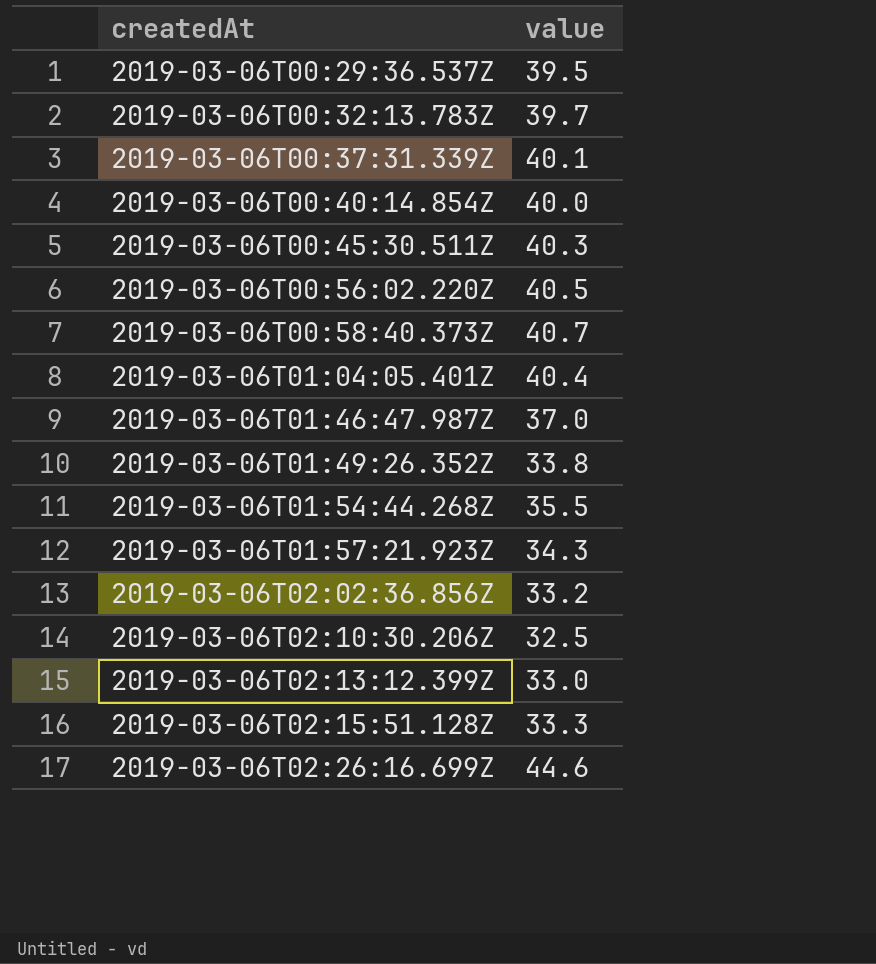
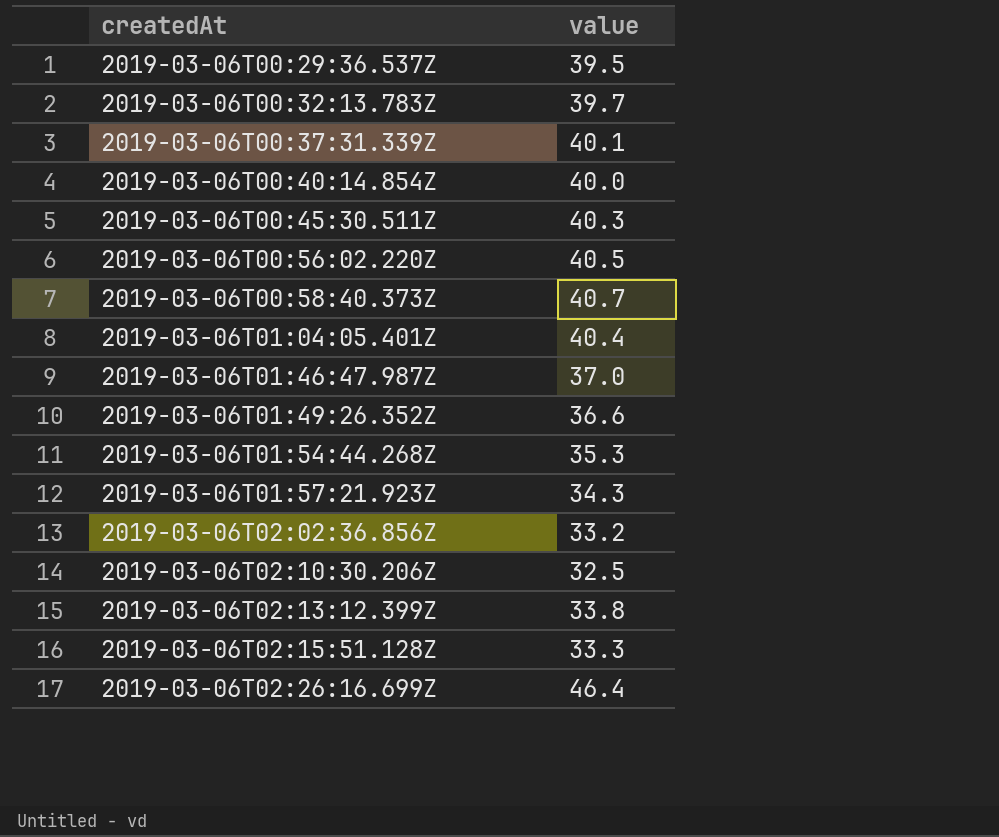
2019-03-06T01:49:26.352Z | value: 33.8 -> 36.6
2019-03-06T01:54:44.268Z | value: 35.5 -> 35.3
2019-03-06T02:13:12.399Z | value: 33.0 -> 33.8
2019-03-06T02:26:16.699Z | value: 44.6 -> 46.4

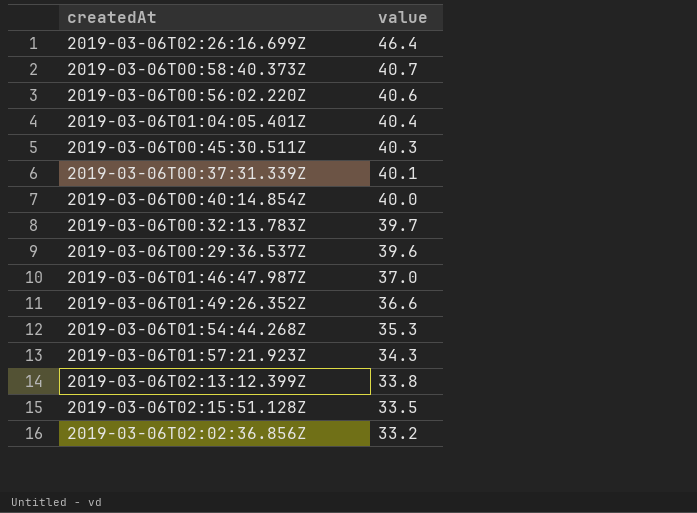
row order: createdAt ascending -> value descending
row 2019-03-06T02:10:30.206Z: 32.5 -> none
2019-03-06T00:56:02.220Z | value: 40.5 -> 40.6
2019-03-06T00:29:36.537Z | value: 39.5 -> 39.6
2019-03-06T02:15:51.128Z | value: 33.3 -> 33.5

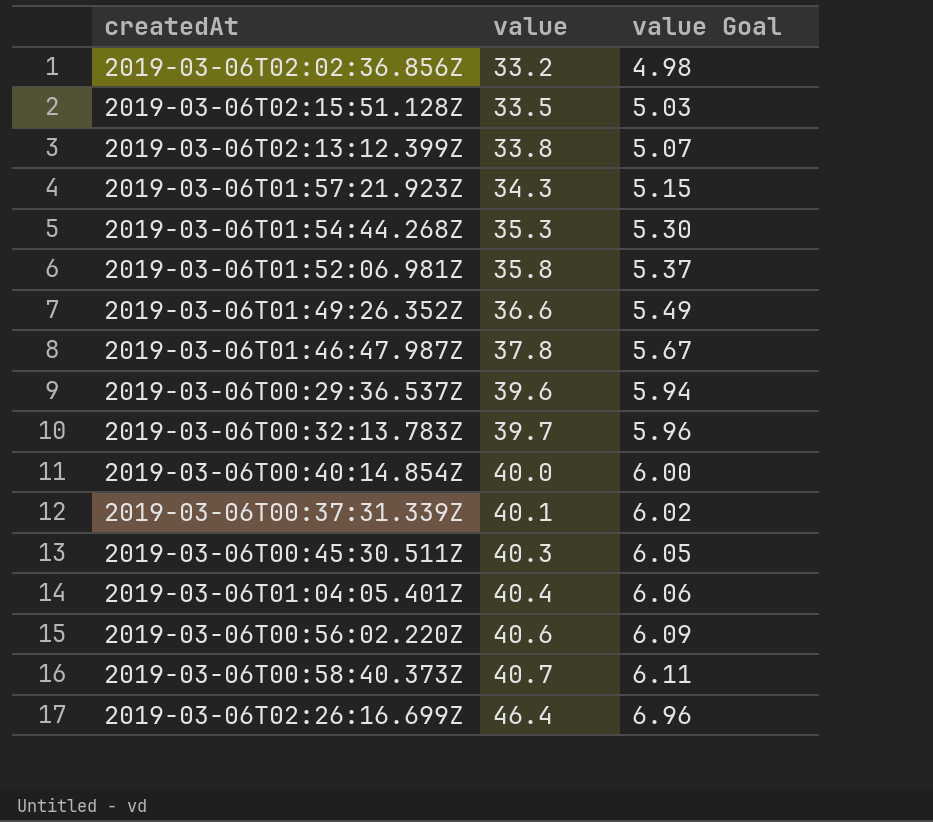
row order: value descending -> value ascending
column value Goal | formula: none -> [value] * 0.15
row 2019-03-06T01:52:06.981Z: none -> 35.8 | 5.37
2019-03-06T01:46:47.987Z | value: 37.0 -> 37.8

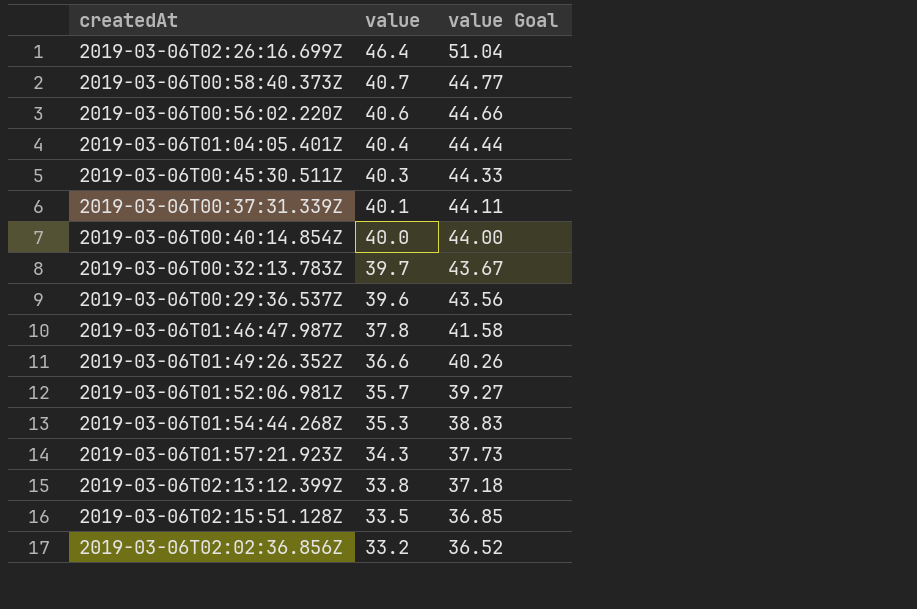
row order: value ascending -> value descending
column value Goal | formula: [value] * 0.15 -> [value] * 1.1
2019-03-06T01:52:06.981Z | value: 35.8 -> 35.7

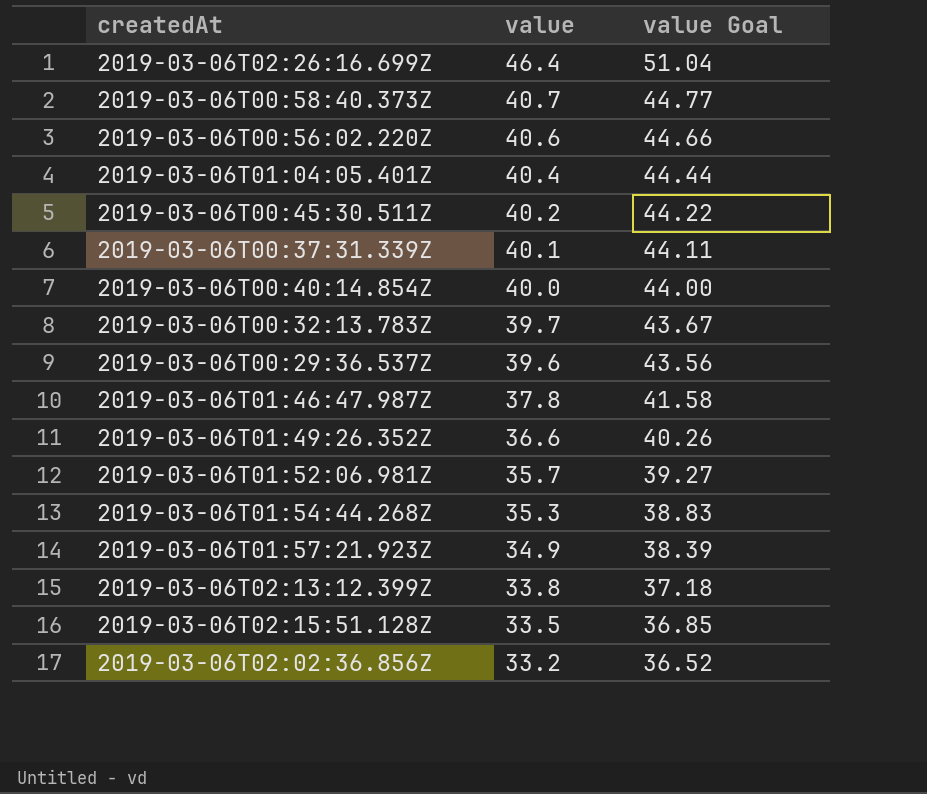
2019-03-06T00:45:30.511Z | value: 40.3 -> 40.2
2019-03-06T00:45:30.511Z | value Goal: 44.33 -> 44.22
2019-03-06T01:57:21.923Z | value: 34.3 -> 34.9
2019-03-06T01:57:21.923Z | value Goal: 37.73 -> 38.39

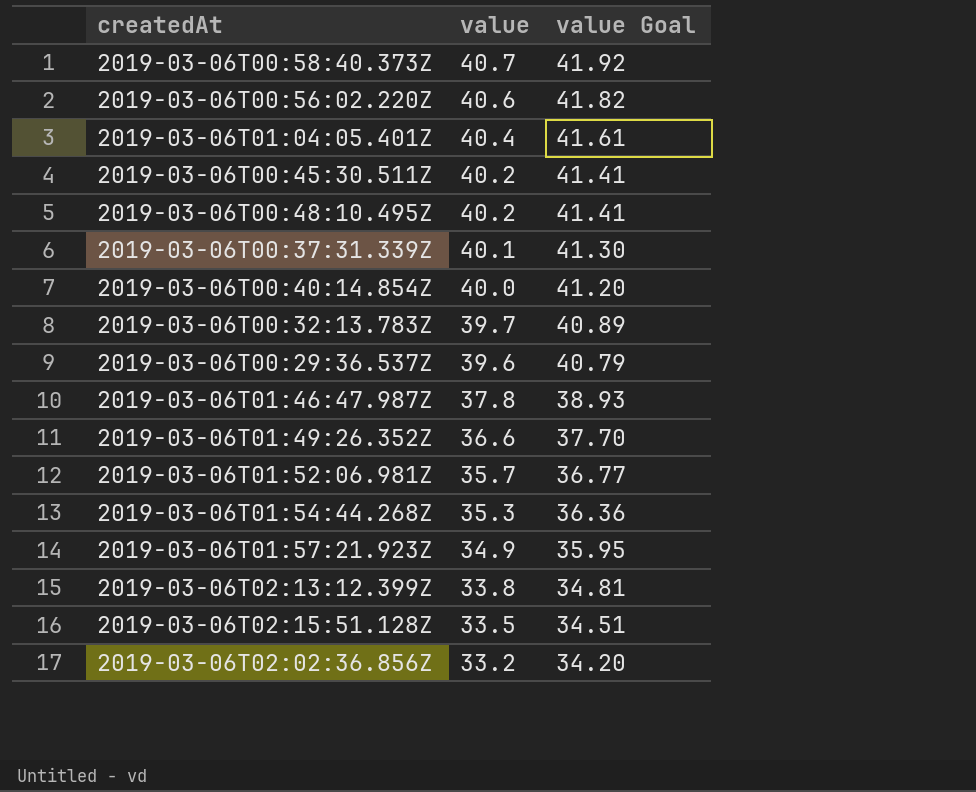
column value Goal | formula: [value] * 1.1 -> [value] * 1.03
row 2019-03-06T02:26:16.699Z: 46.4 | 51.04 -> none
row 2019-03-06T00:48:10.495Z: none -> 40.2 | 41.41

